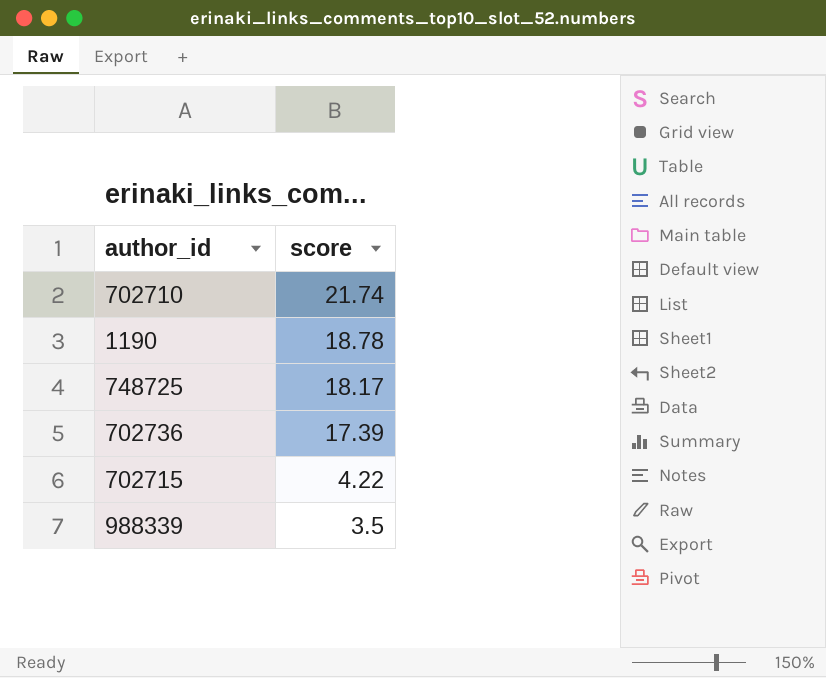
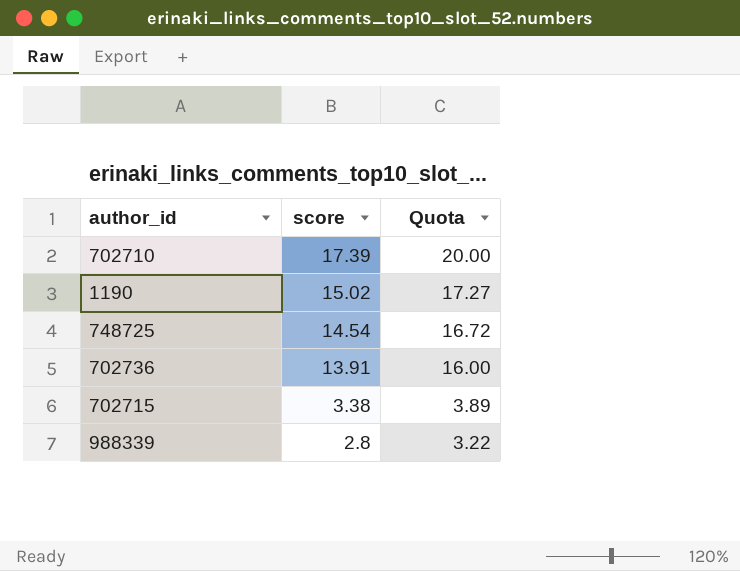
column Quota | formula: none -> [score] * 1.15
702710 | score: 21.74 -> 17.39
1190 | score: 18.78 -> 15.02
748725 | score: 18.17 -> 14.54
702736 | score: 17.39 -> 13.91
702715 | score: 4.22 -> 3.38
988339 | score: 3.5 -> 2.8

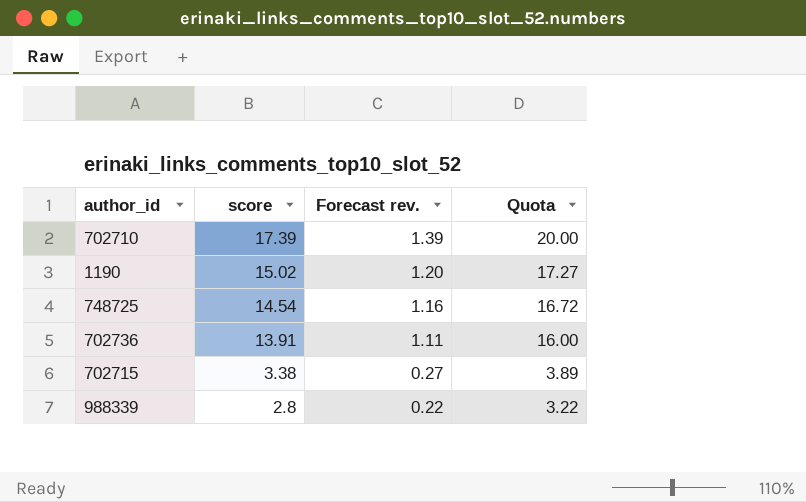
column Forecast rev. | formula: none -> [score] * 0.08

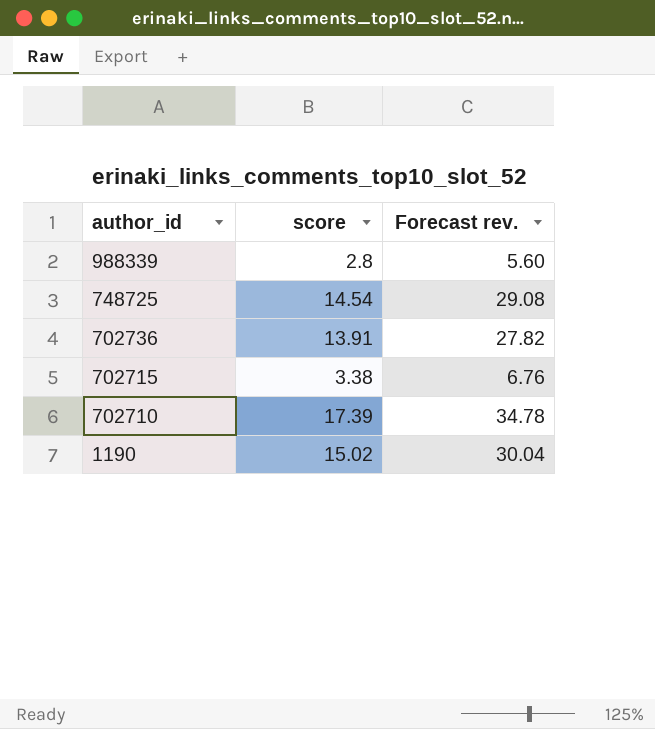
row order: score descending -> author_id descending
column Quota | formula: [score] * 1.15 -> none
column Forecast rev. | formula: [score] * 0.08 -> [score] * 2

